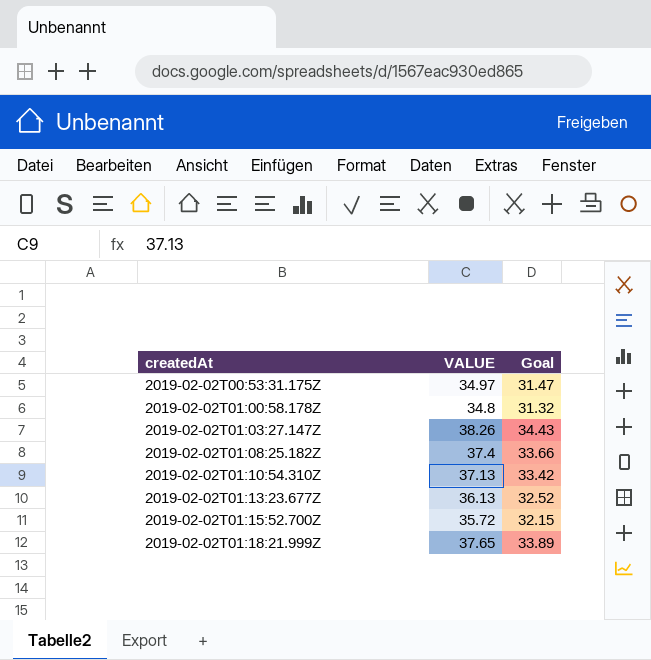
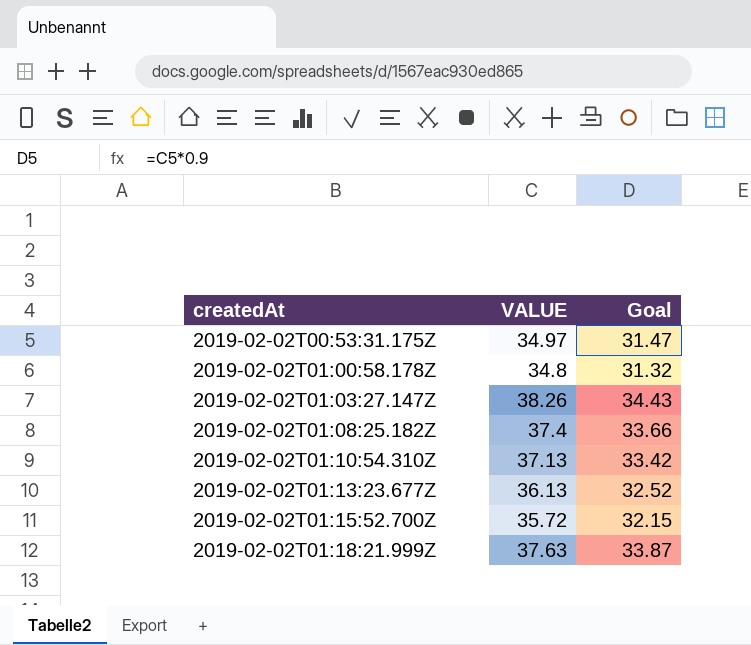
2019-02-02T01:18:21.999Z | VALUE: 37.65 -> 37.63
2019-02-02T01:18:21.999Z | Goal: 33.89 -> 33.87

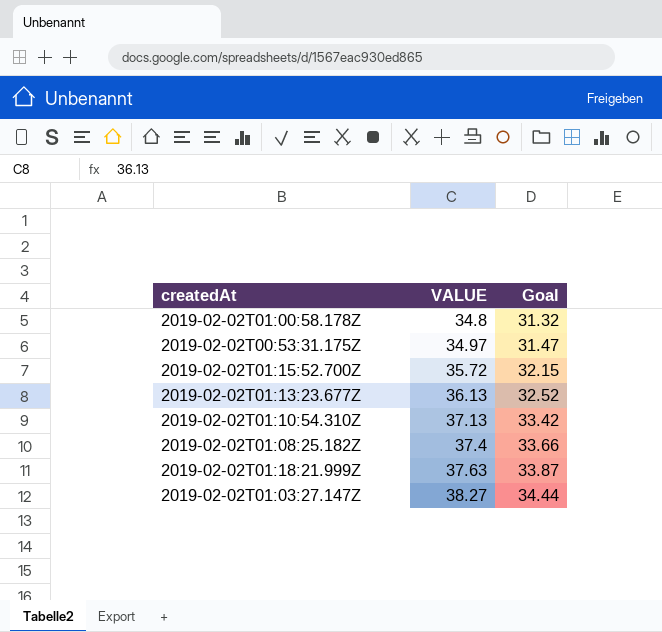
row order: createdAt ascending -> VALUE ascending
2019-02-02T01:03:27.147Z | VALUE: 38.26 -> 38.27
2019-02-02T01:03:27.147Z | Goal: 34.43 -> 34.44

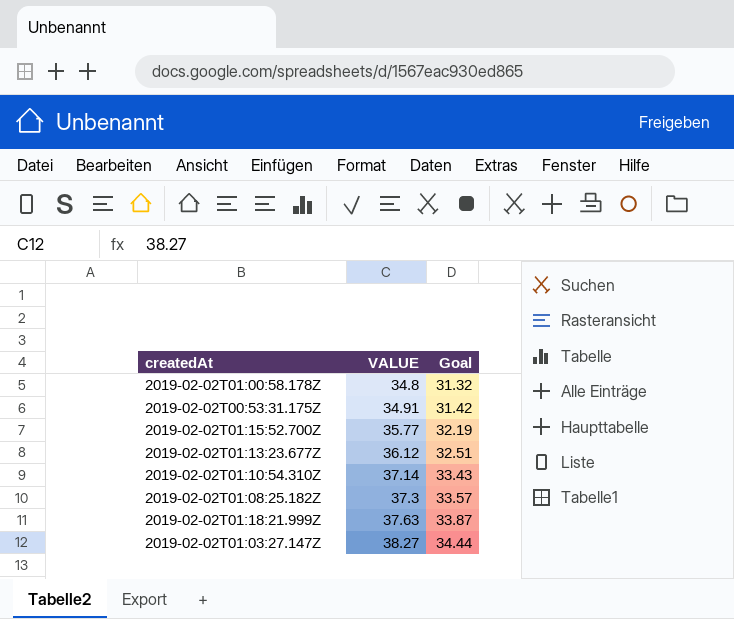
2019-02-02T00:53:31.175Z | VALUE: 34.97 -> 34.91
2019-02-02T00:53:31.175Z | Goal: 31.47 -> 31.42
2019-02-02T01:15:52.700Z | VALUE: 35.72 -> 35.77
2019-02-02T01:15:52.700Z | Goal: 32.15 -> 32.19
2019-02-02T01:13:23.677Z | VALUE: 36.13 -> 36.12
2019-02-02T01:13:23.677Z | Goal: 32.52 -> 32.51
2019-02-02T01:10:54.310Z | VALUE: 37.13 -> 37.14
2019-02-02T01:10:54.310Z | Goal: 33.42 -> 33.43
2019-02-02T01:08:25.182Z | VALUE: 37.4 -> 37.3
2019-02-02T01:08:25.182Z | Goal: 33.66 -> 33.57

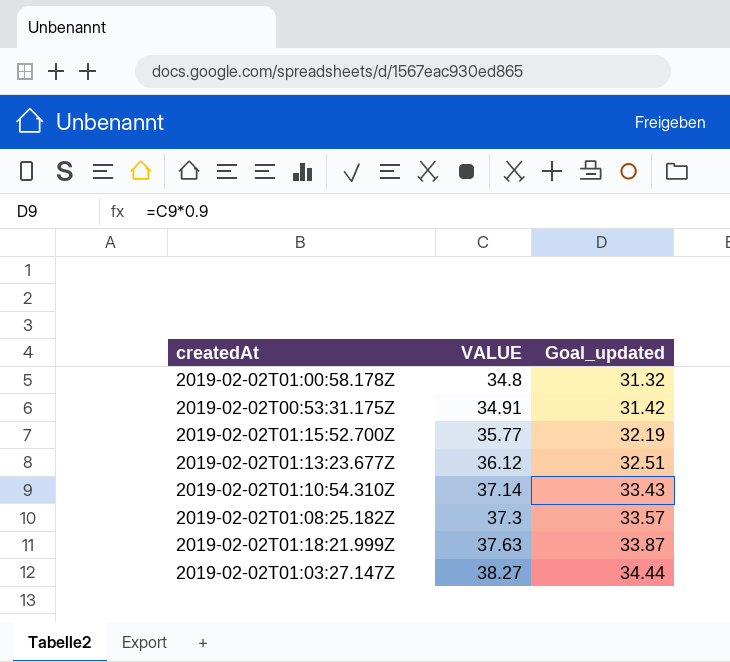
column name: Goal -> Goal_updated

